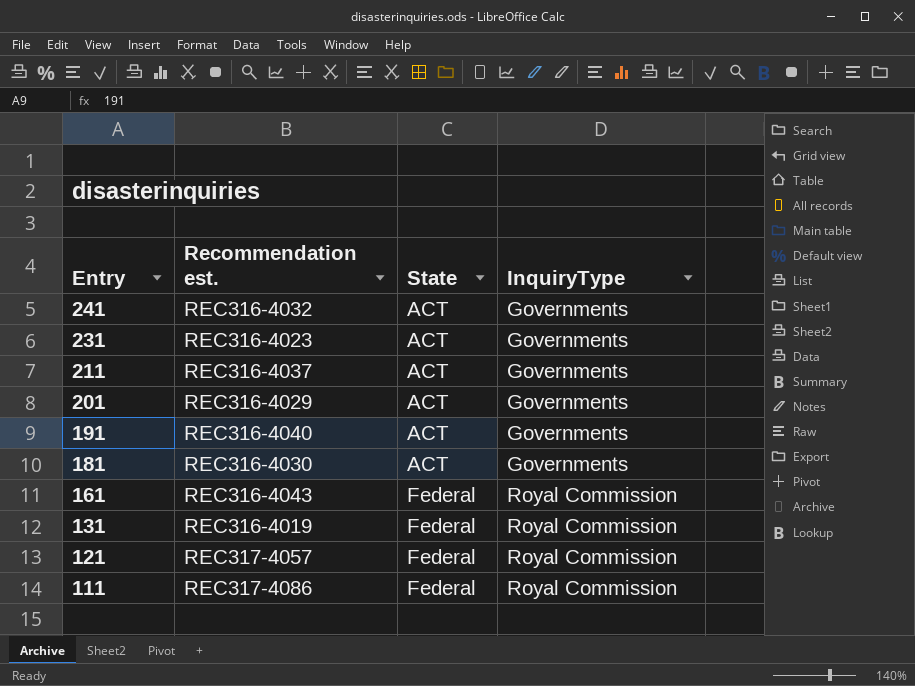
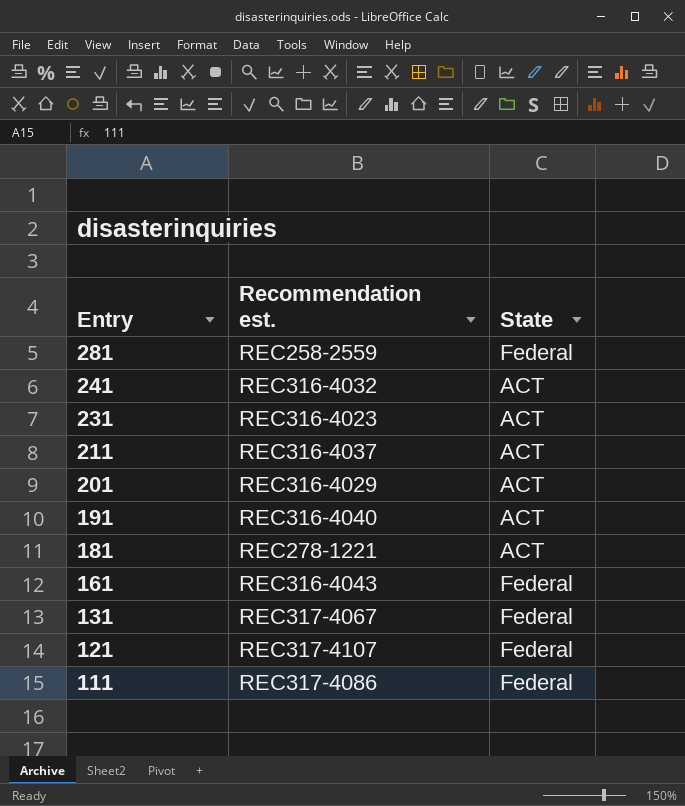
column InquiryType | position: 4 -> none
row 281: none -> REC258-2559 | Federal
181 | Recommendation est.: REC316-4030 -> REC278-1221
131 | Recommendation est.: REC316-4019 -> REC317-4067
121 | Recommendation est.: REC317-4057 -> REC317-4107

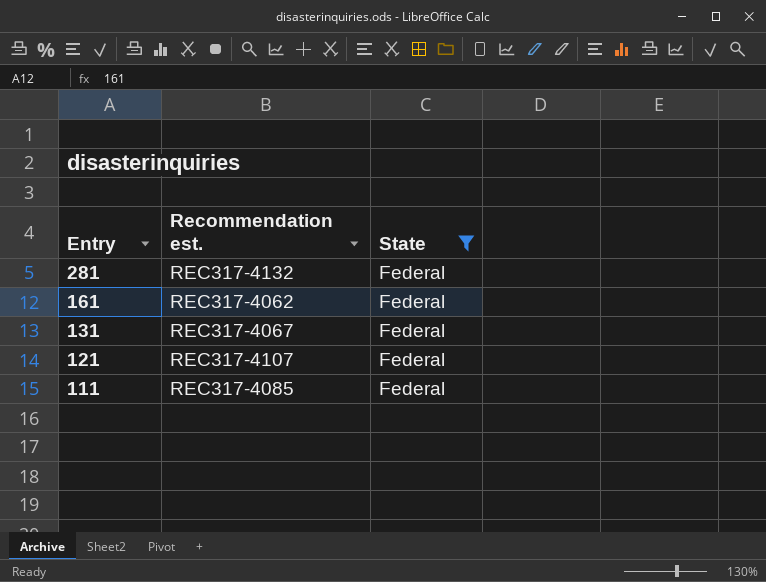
filter: none -> State = Federal
281 | Recommendation est.: REC258-2559 -> REC317-4132
161 | Recommendation est.: REC316-4043 -> REC317-4062
111 | Recommendation est.: REC317-4086 -> REC317-4085

